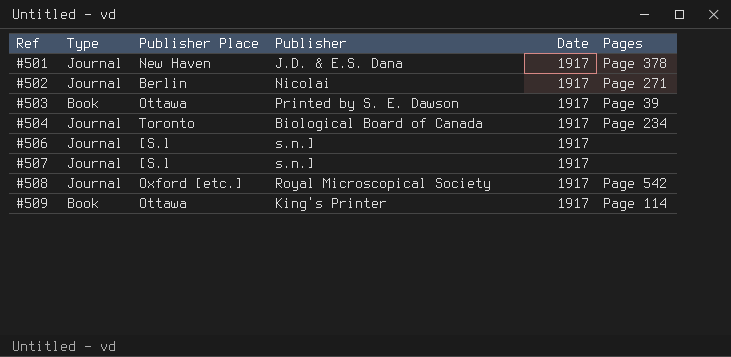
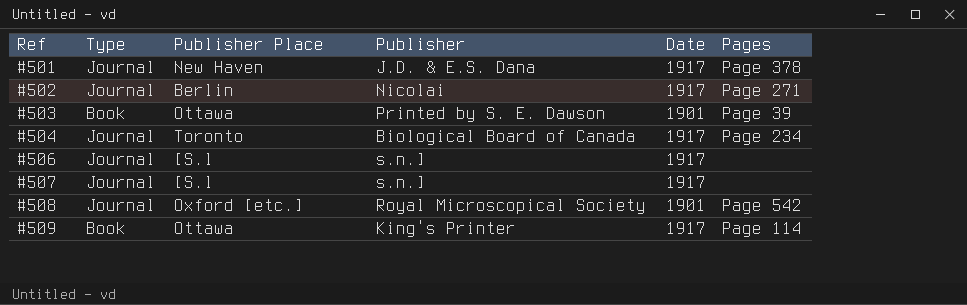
#503 | Date: 1917 -> 1901
#508 | Date: 1917 -> 1901

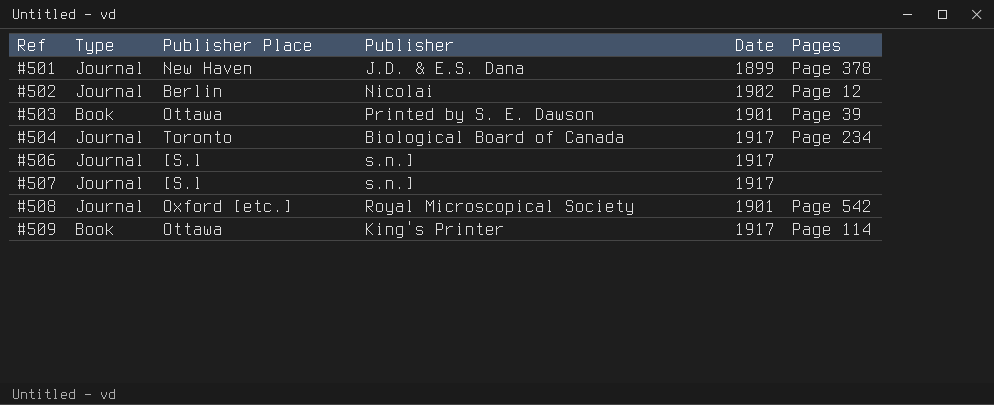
#501 | Date: 1917 -> 1899
#502 | Date: 1917 -> 1902
#502 | Pages: Page 271 -> Page 12

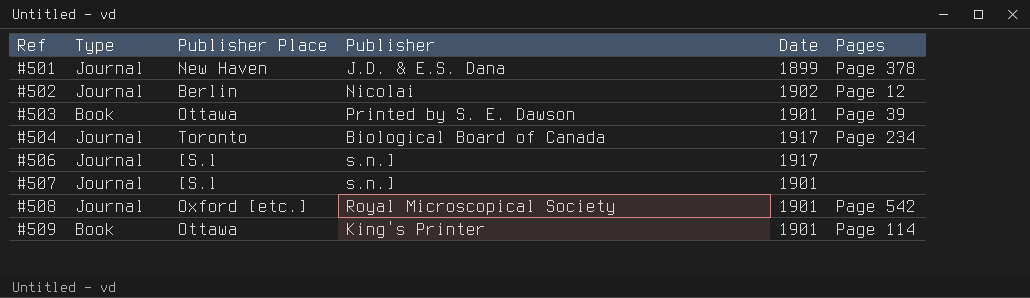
#507 | Date: 1917 -> 1901
#509 | Date: 1917 -> 1901

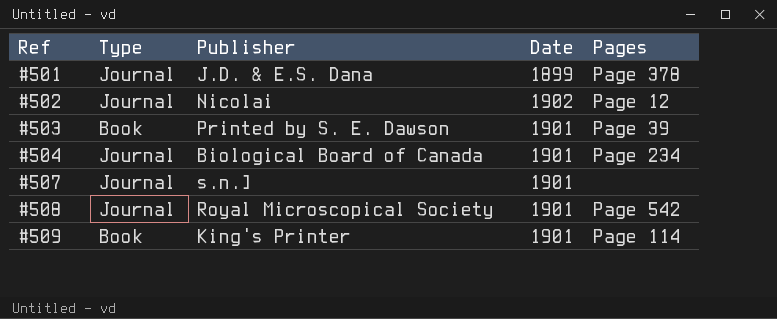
column Publisher Place | position: 3 -> none
row #506: Journal | [S.l | s.n.] | 1917 | none -> none
#504 | Date: 1917 -> 1901

